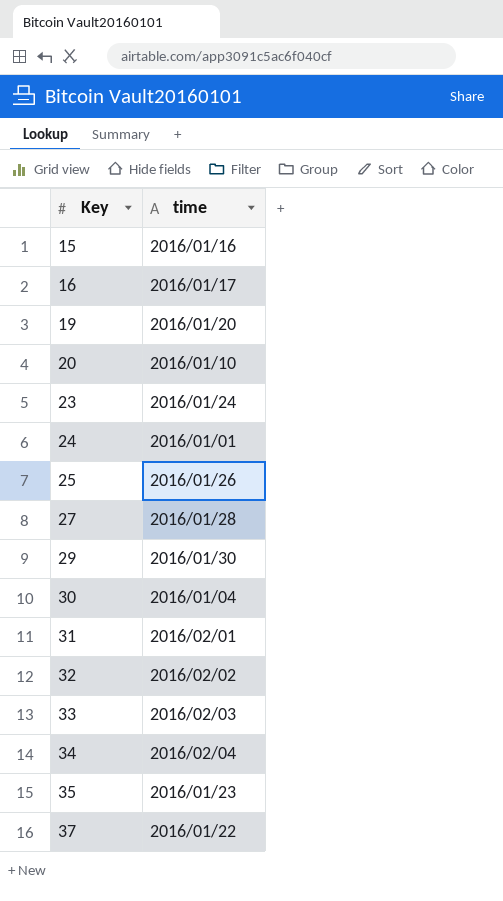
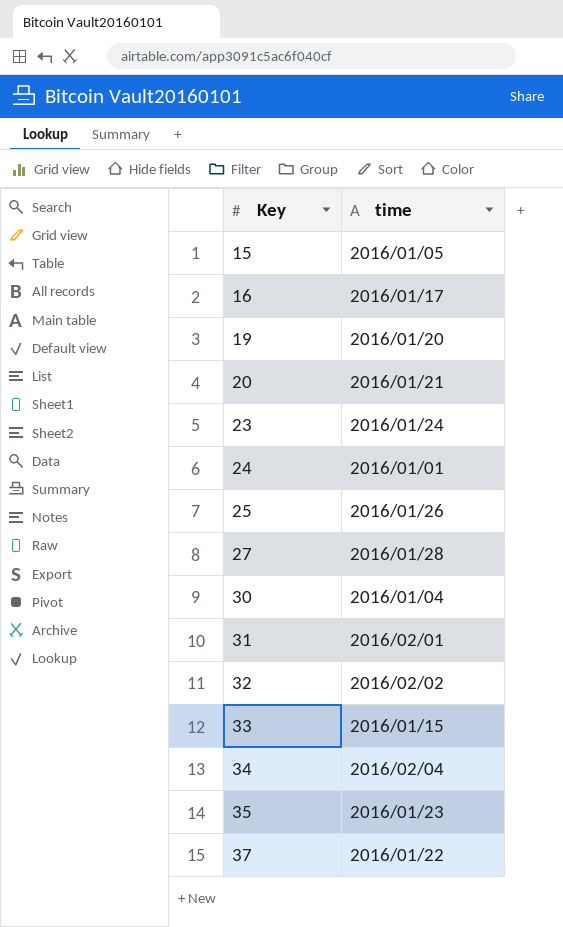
row 29: 2016/01/30 -> none
15 | time: 2016/01/16 -> 2016/01/05
20 | time: 2016/01/10 -> 2016/01/21
33 | time: 2016/02/03 -> 2016/01/15

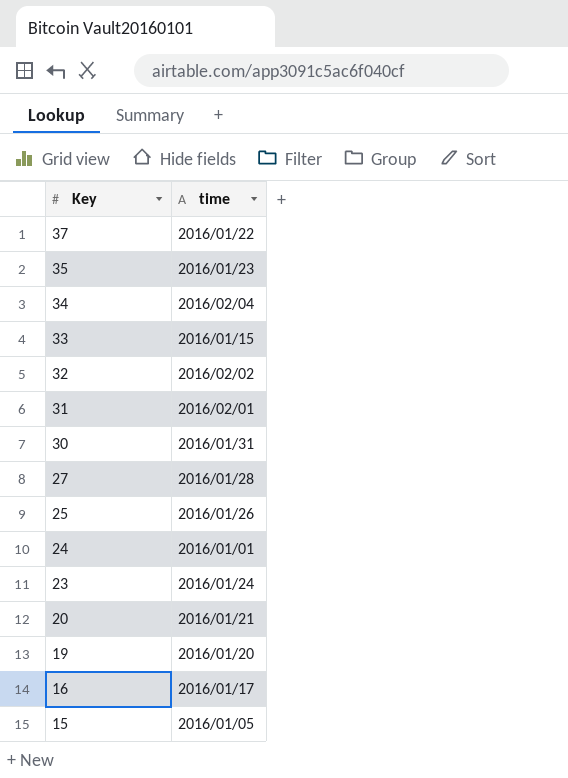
row order: Key ascending -> Key descending
30 | time: 2016/01/04 -> 2016/01/31

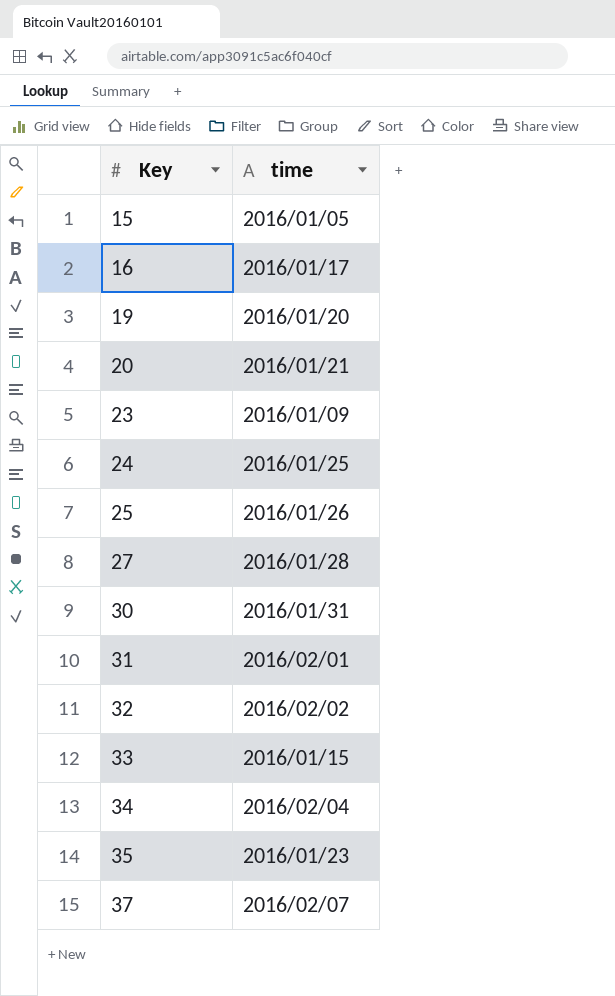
row order: Key descending -> Key ascending
23 | time: 2016/01/24 -> 2016/01/09
24 | time: 2016/01/01 -> 2016/01/25
37 | time: 2016/01/22 -> 2016/02/07

